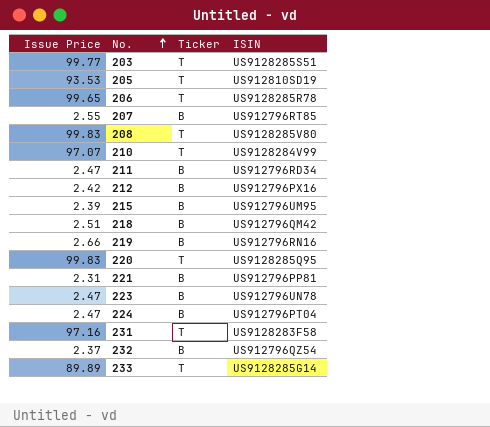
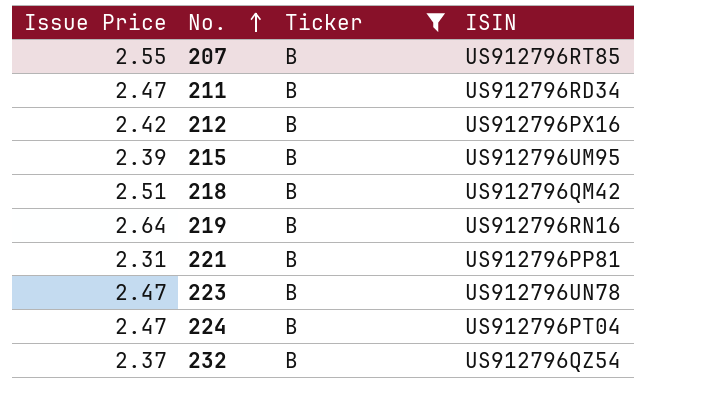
filter: none -> Ticker = B
219 | Issue Price: 2.66 -> 2.64

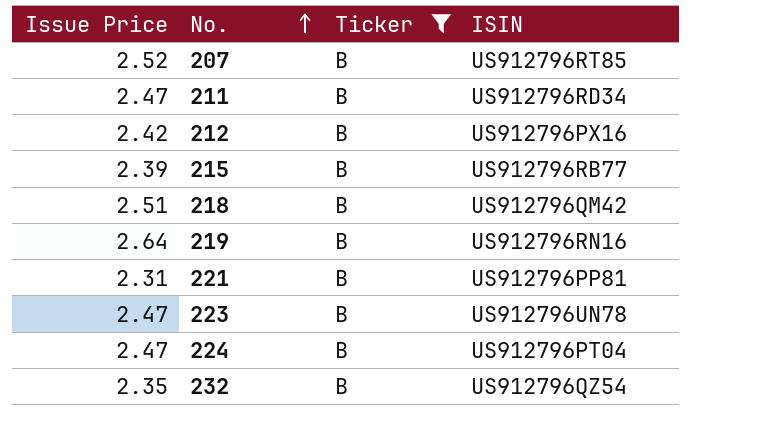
207 | Issue Price: 2.55 -> 2.52
215 | ISIN: US912796UM95 -> US912796RB77
232 | Issue Price: 2.37 -> 2.35

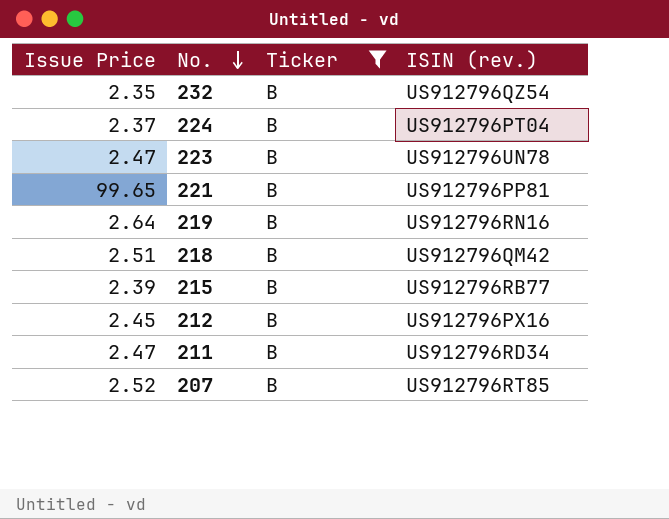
row order: No. ascending -> No. descending
column name: ISIN -> ISIN (rev.)
224 | Issue Price: 2.47 -> 2.37
221 | Issue Price: 2.31 -> 99.65
212 | Issue Price: 2.42 -> 2.45

